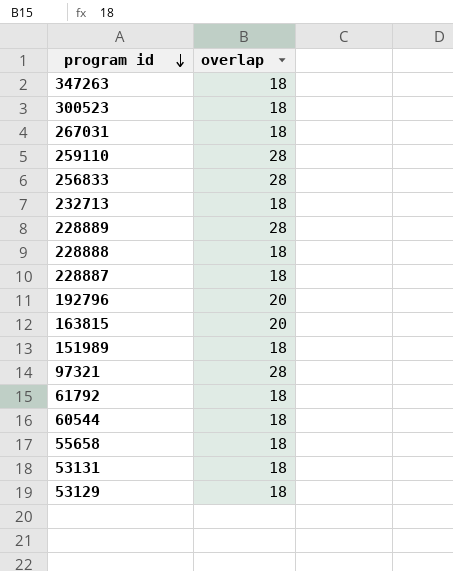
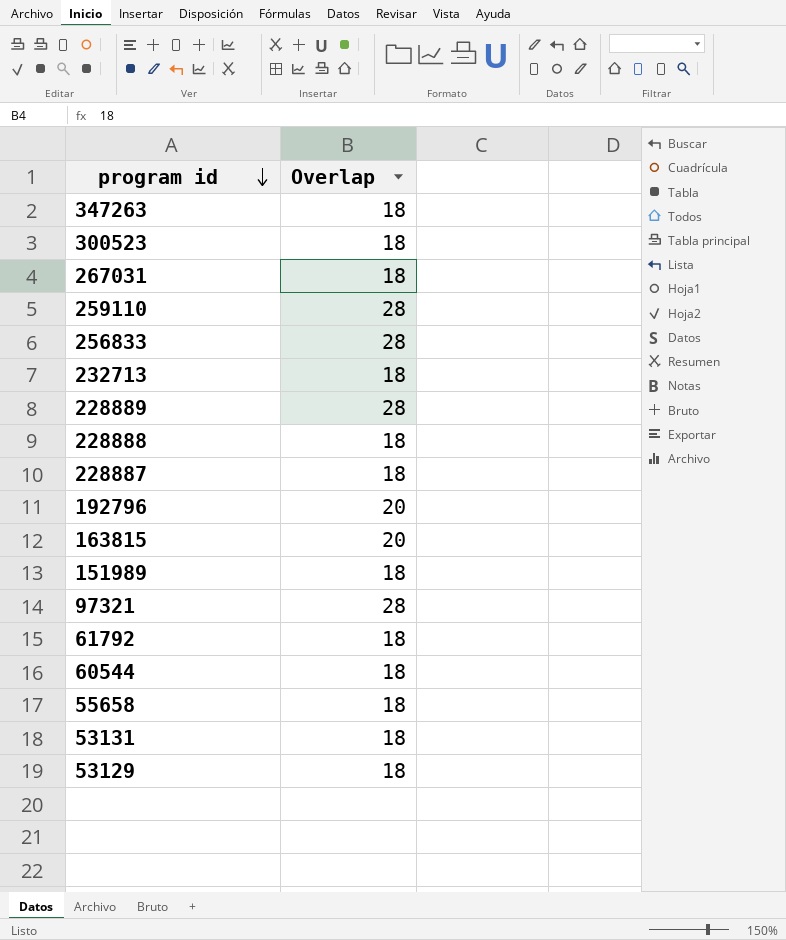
column name: overlap -> Overlap

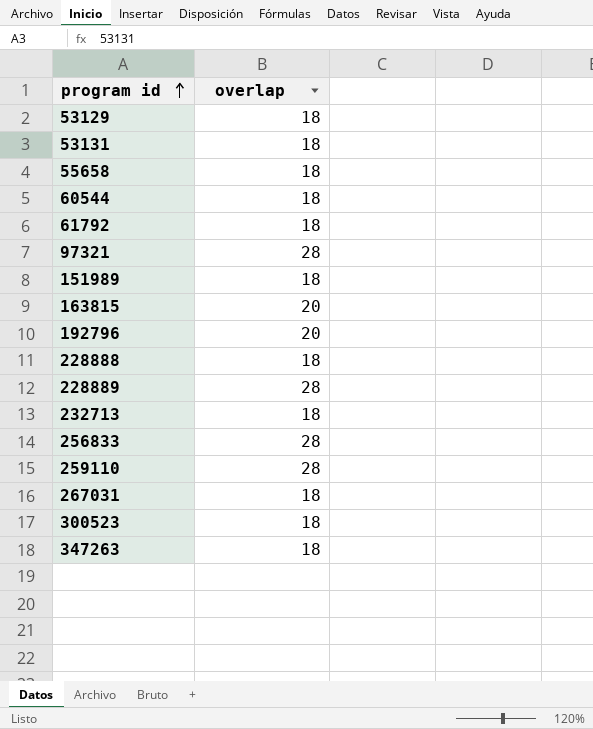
row order: program id descending -> program id ascending
column name: Overlap -> overlap
row 228887: 18 -> none

